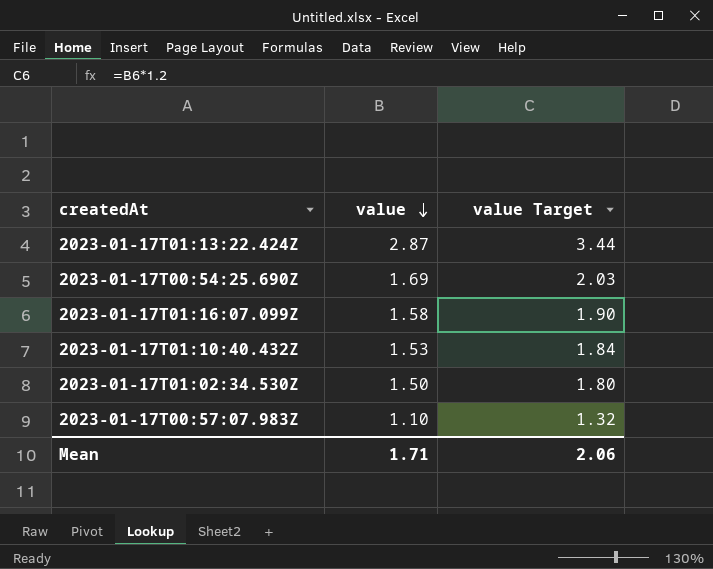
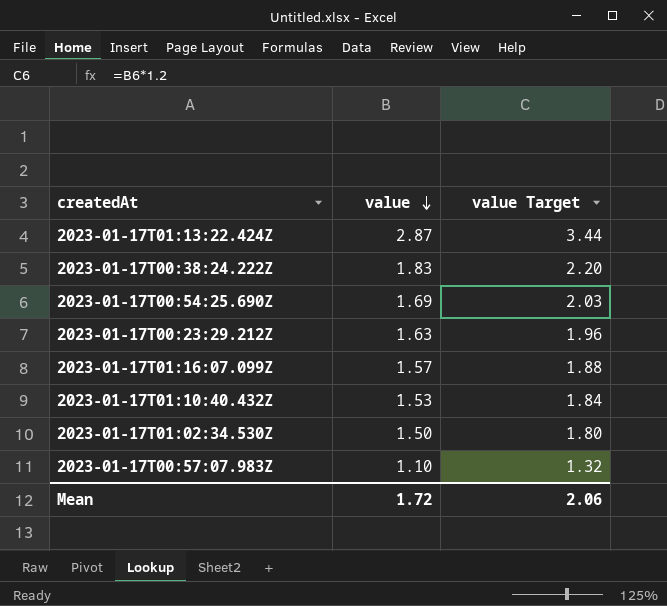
row 2023-01-17T00:38:24.222Z: none -> 1.83 | 2.20
row 2023-01-17T00:23:29.212Z: none -> 1.63 | 1.96
2023-01-17T01:16:07.099Z | value: 1.58 -> 1.57
2023-01-17T01:16:07.099Z | value Target: 1.90 -> 1.88
Mean | value: 1.71 -> 1.72

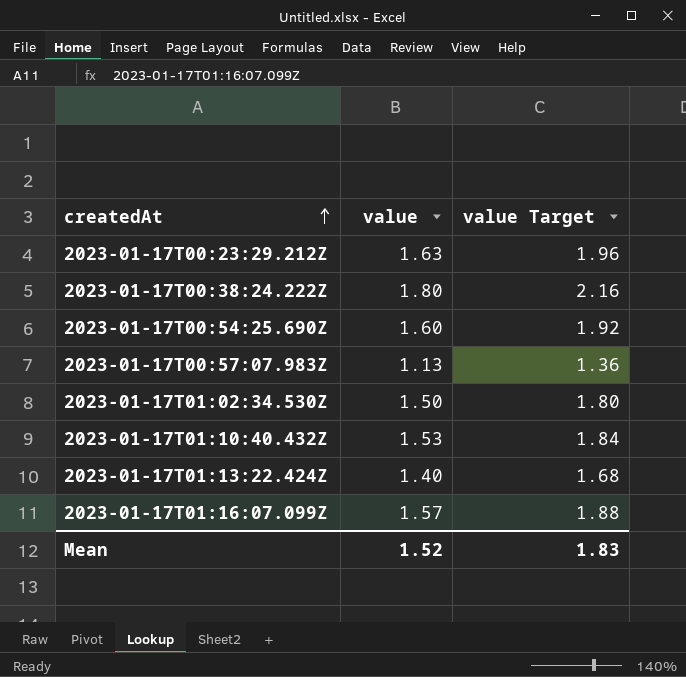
row order: value descending -> createdAt ascending
2023-01-17T00:38:24.222Z | value: 1.83 -> 1.80
2023-01-17T00:38:24.222Z | value Target: 2.20 -> 2.16
2023-01-17T00:54:25.690Z | value: 1.69 -> 1.60
2023-01-17T00:54:25.690Z | value Target: 2.03 -> 1.92
2023-01-17T00:57:07.983Z | value: 1.10 -> 1.13
2023-01-17T00:57:07.983Z | value Target: 1.32 -> 1.36
2023-01-17T01:13:22.424Z | value: 2.87 -> 1.40
2023-01-17T01:13:22.424Z | value Target: 3.44 -> 1.68
Mean | value: 1.72 -> 1.52
Mean | value Target: 2.06 -> 1.83

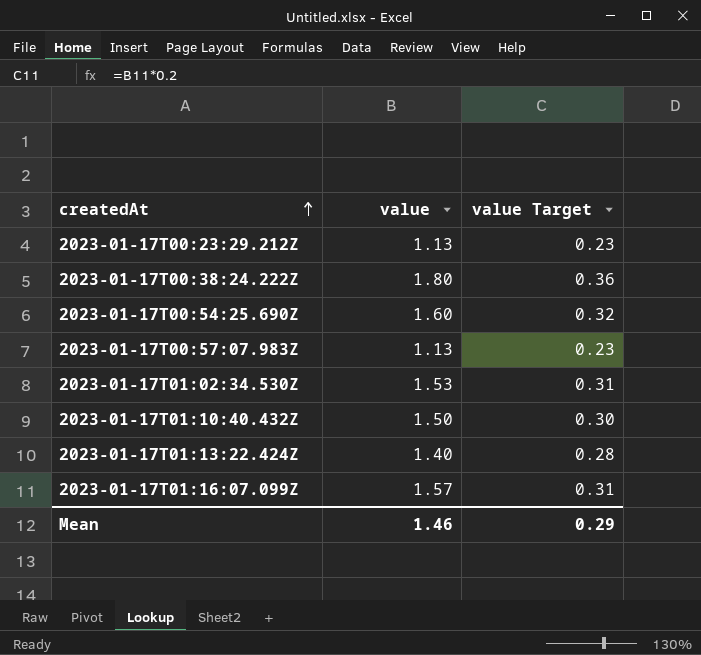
column value Target | formula: [value] * 1.2 -> [value] * 0.2
2023-01-17T00:23:29.212Z | value: 1.63 -> 1.13
2023-01-17T01:02:34.530Z | value: 1.50 -> 1.53
2023-01-17T01:10:40.432Z | value: 1.53 -> 1.50
Mean | value: 1.52 -> 1.46
Mean | value Target: 1.83 -> 0.29

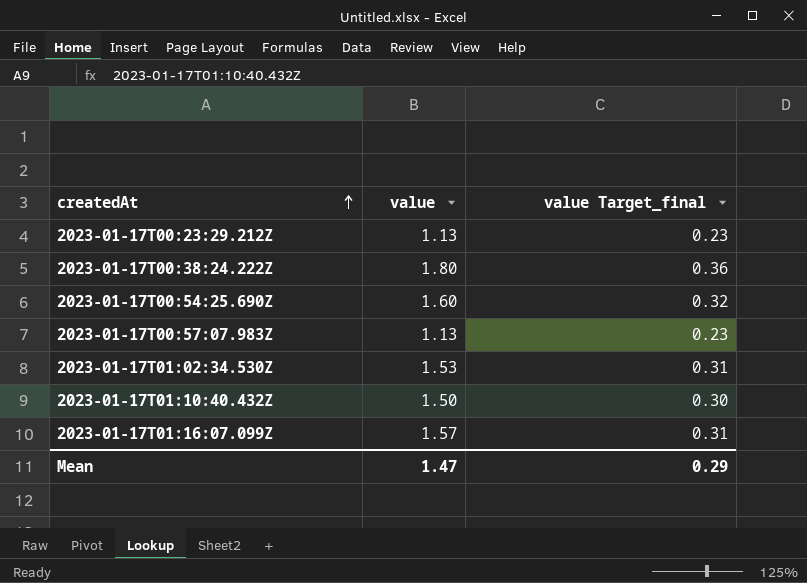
column name: value Target -> value Target_final
row 2023-01-17T01:13:22.424Z: 1.40 | 0.28 -> none
Mean | value: 1.46 -> 1.47

